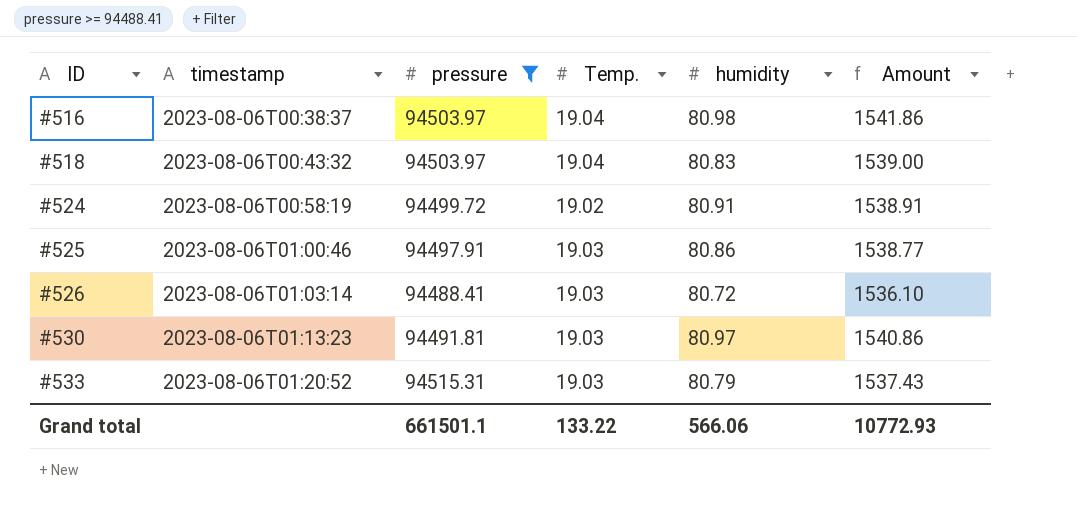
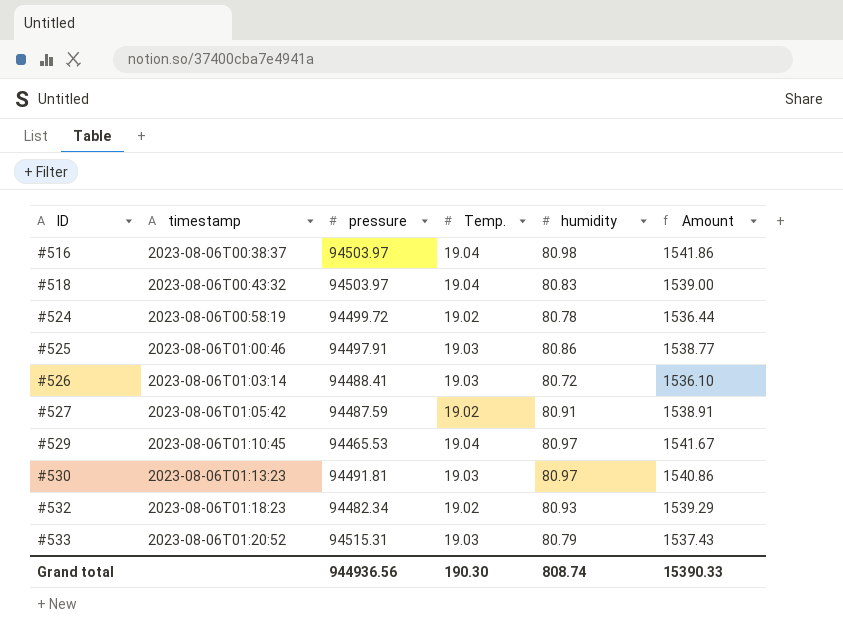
filter: pressure >= 94488.41 -> none
#524 | humidity: 80.91 -> 80.78
#524 | Amount: 1538.91 -> 1536.44
Grand total | pressure: 661501.1 -> 944936.56
Grand total | Temp.: 133.22 -> 190.30
Grand total | humidity: 566.06 -> 808.74
Grand total | Amount: 10772.93 -> 15390.33

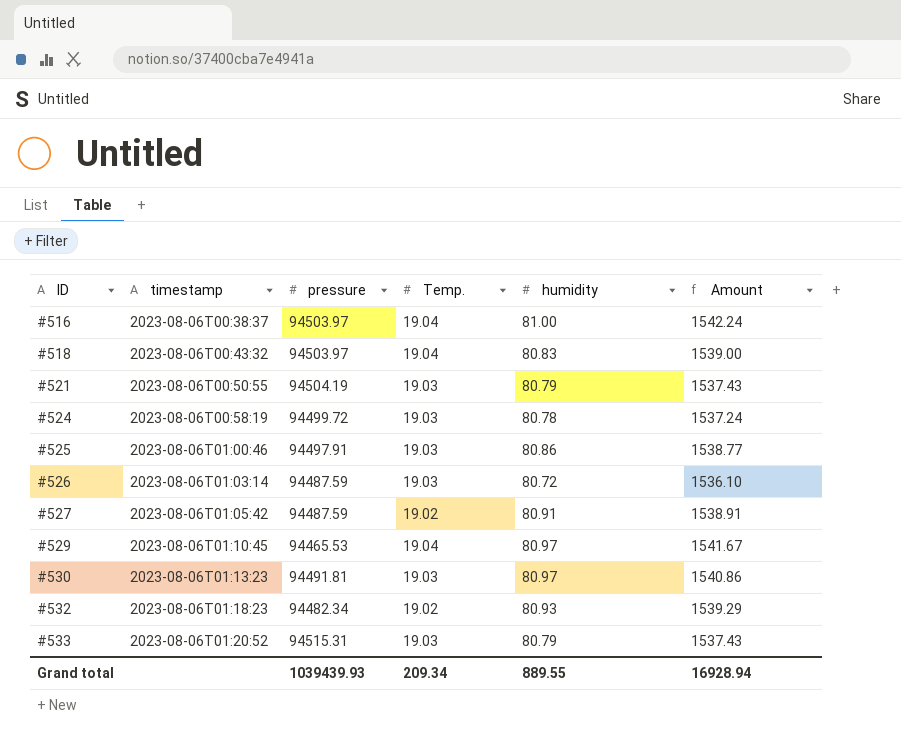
#516 | humidity: 80.98 -> 81.00
#516 | Amount: 1541.86 -> 1542.24
row #521: none -> 2023-08-06T00:50:55 | 94504.19 | 19.03 | 80.79 | 1537.43
#524 | Temp.: 19.02 -> 19.03
#524 | Amount: 1536.44 -> 1537.24
#526 | pressure: 94488.41 -> 94487.59
Grand total | pressure: 944936.56 -> 1039439.93
Grand total | Temp.: 190.30 -> 209.34
Grand total | humidity: 808.74 -> 889.55
Grand total | Amount: 15390.33 -> 16928.94

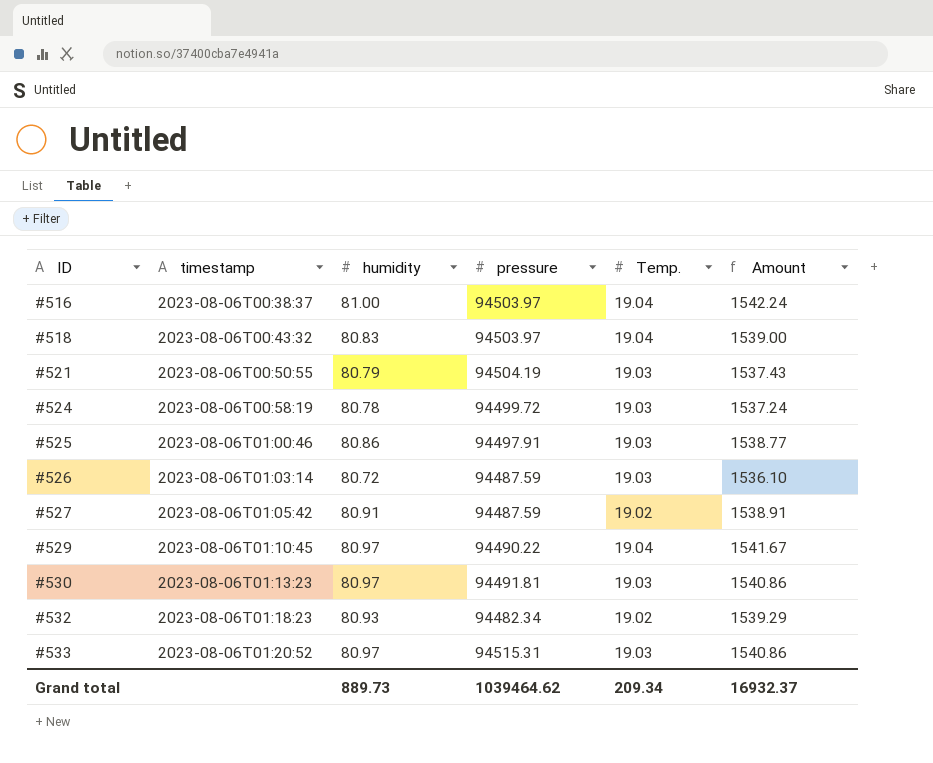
column humidity | position: 5 -> 3
#529 | pressure: 94465.53 -> 94490.22
#533 | humidity: 80.79 -> 80.97
#533 | Amount: 1537.43 -> 1540.86
Grand total | humidity: 889.55 -> 889.73
Grand total | pressure: 1039439.93 -> 1039464.62
Grand total | Amount: 16928.94 -> 16932.37

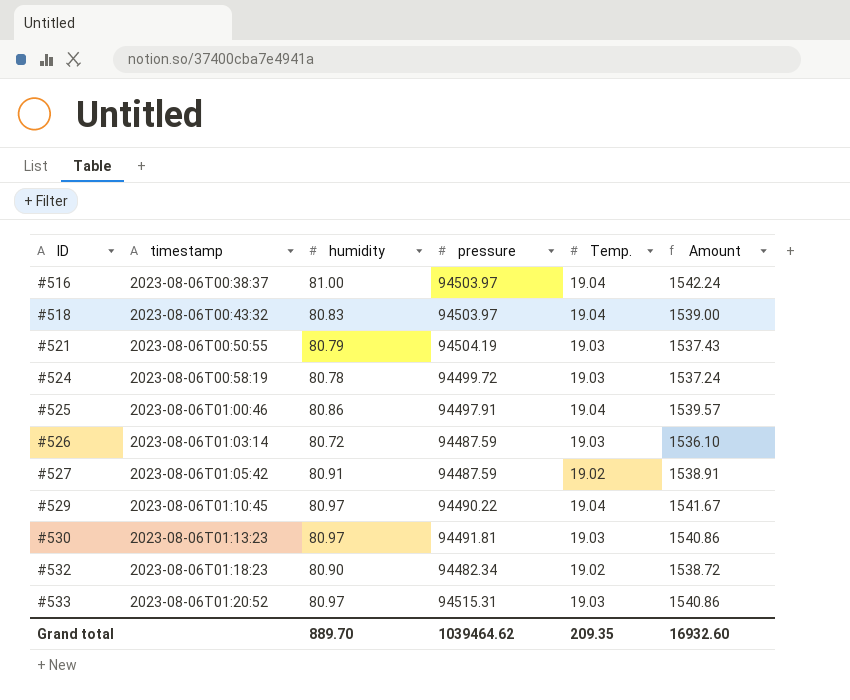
#525 | Temp.: 19.03 -> 19.04
#525 | Amount: 1538.77 -> 1539.57
#532 | humidity: 80.93 -> 80.90
#532 | Amount: 1539.29 -> 1538.72
Grand total | humidity: 889.73 -> 889.70
Grand total | Temp.: 209.34 -> 209.35
Grand total | Amount: 16932.37 -> 16932.60

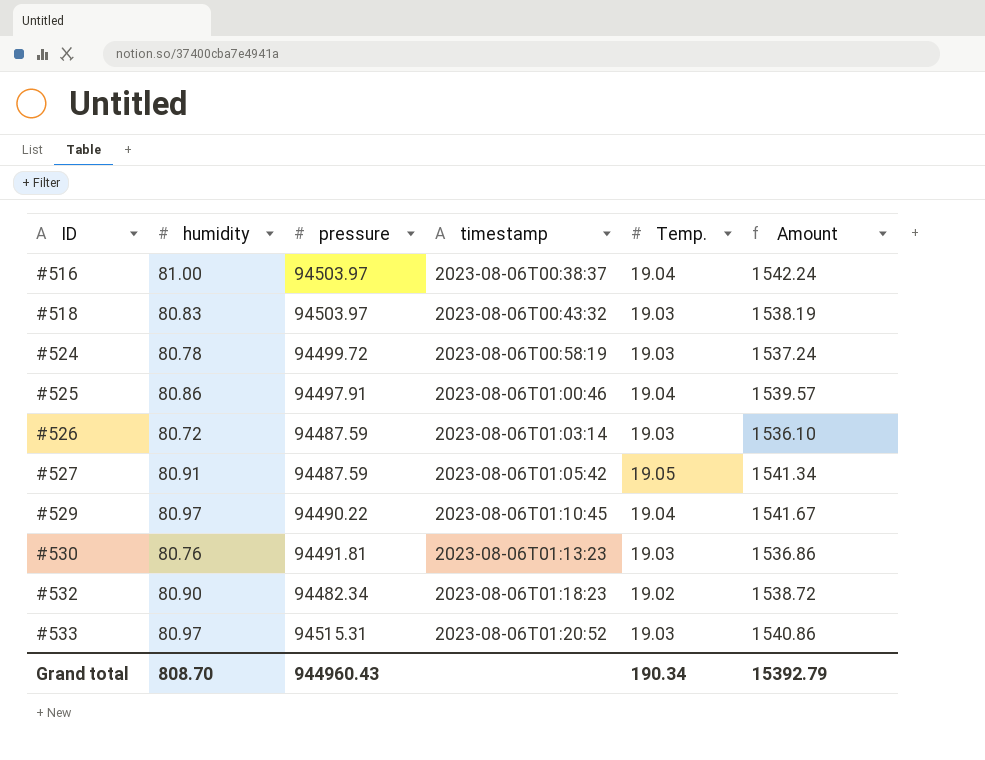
column timestamp | position: 2 -> 4
row #521: 2023-08-06T00:50:55 | 80.79 | 94504.19 | 19.03 | 1537.43 -> none
#518 | Temp.: 19.04 -> 19.03
#518 | Amount: 1539.00 -> 1538.19
#527 | Temp.: 19.02 -> 19.05
#527 | Amount: 1538.91 -> 1541.34
#530 | humidity: 80.97 -> 80.76
#530 | Amount: 1540.86 -> 1536.86
Grand total | humidity: 889.70 -> 808.70
Grand total | pressure: 1039464.62 -> 944960.43
Grand total | Temp.: 209.35 -> 190.34
Grand total | Amount: 16932.60 -> 15392.79

